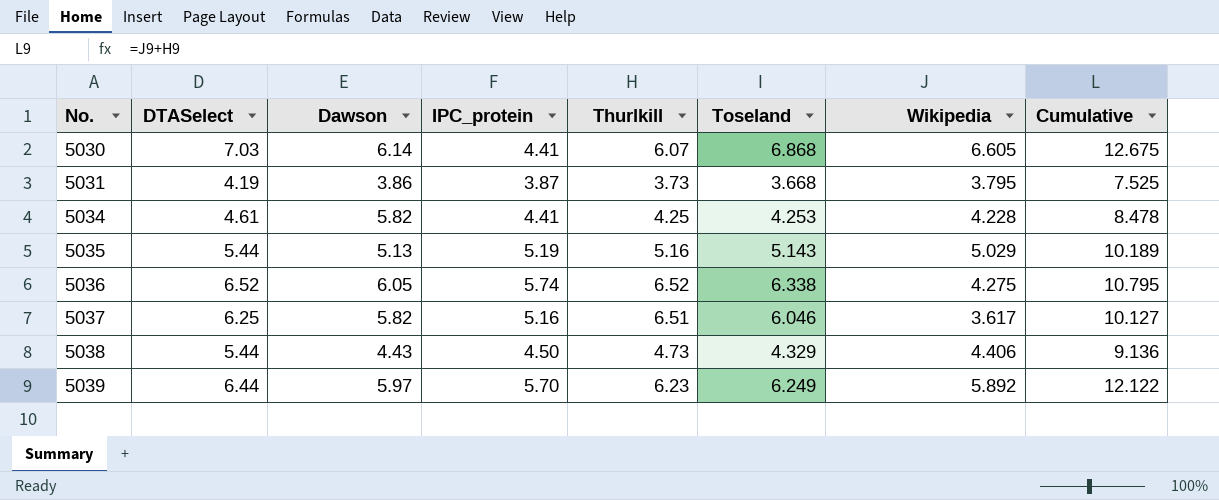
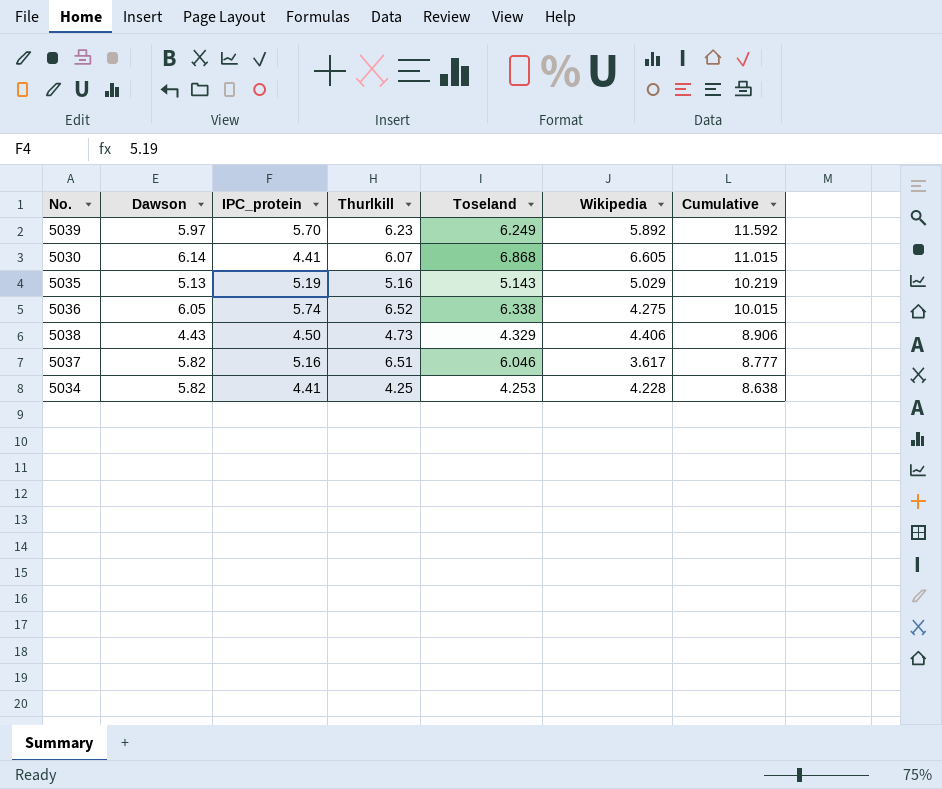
row order: No. ascending -> Cumulative descending
column DTASelect | position: 2 -> none
column Cumulative | formula: [Thurlkill] + [Wikipedia] -> [IPC_protein] + [Wikipedia]
row 5031: 4.19 | 3.86 | 3.87 | 3.73 | 3.668 | 3.795 | 7.525 -> none

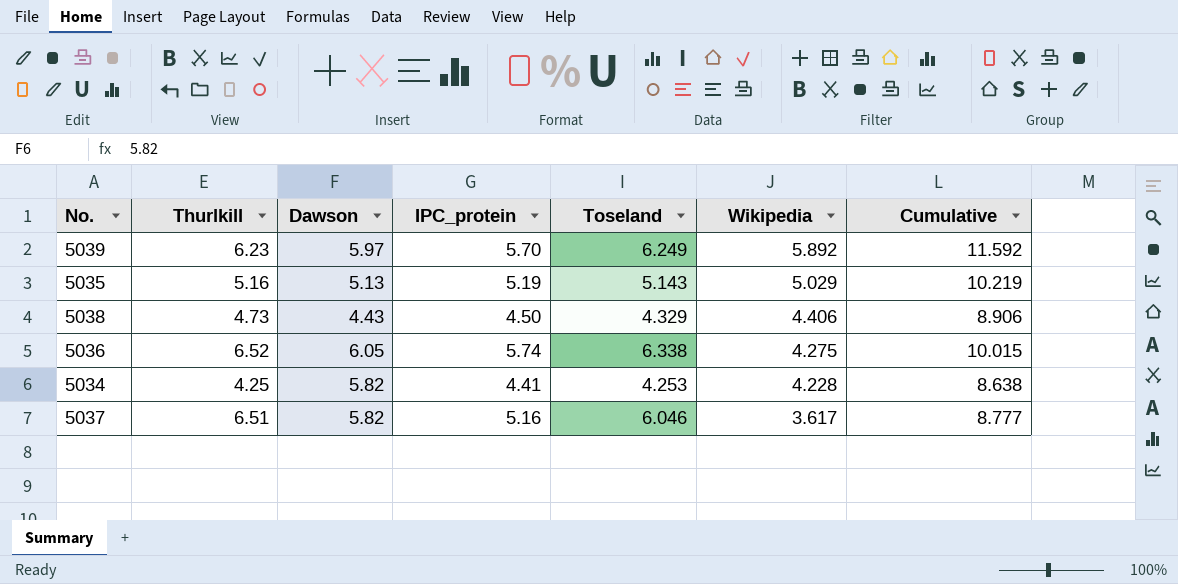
row order: Cumulative descending -> Wikipedia descending
column Thurlkill | position: 4 -> 2
row 5030: 6.14 | 4.41 | 6.07 | 6.868 | 6.605 | 11.015 -> none

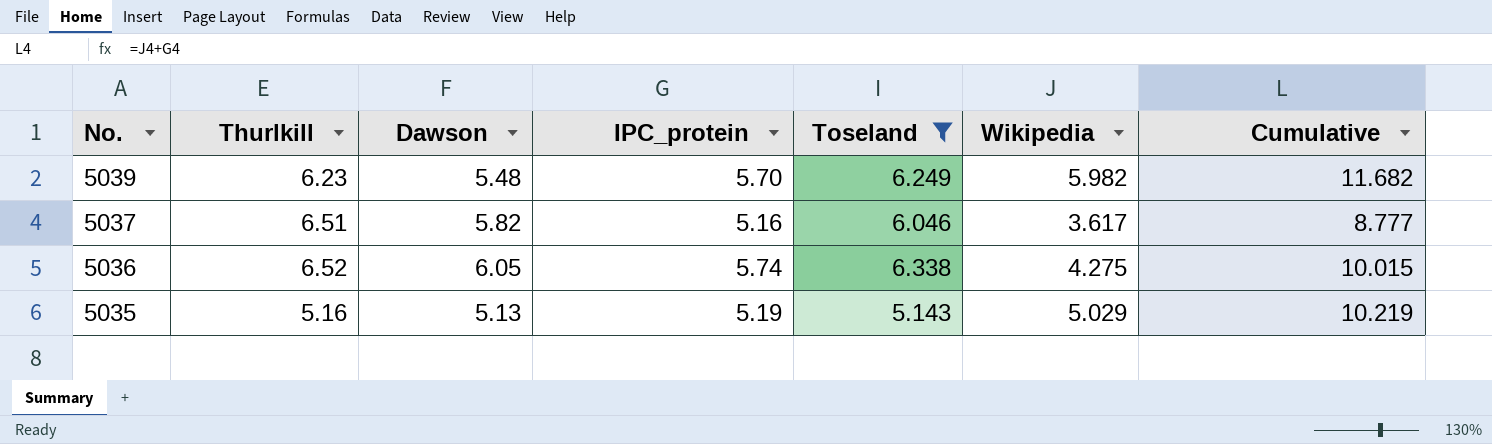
filter: none -> Toseland >= 5.143
row order: Wikipedia descending -> No. descending
5039 | Dawson: 5.97 -> 5.48
5039 | Wikipedia: 5.892 -> 5.982
5039 | Cumulative: 11.592 -> 11.682

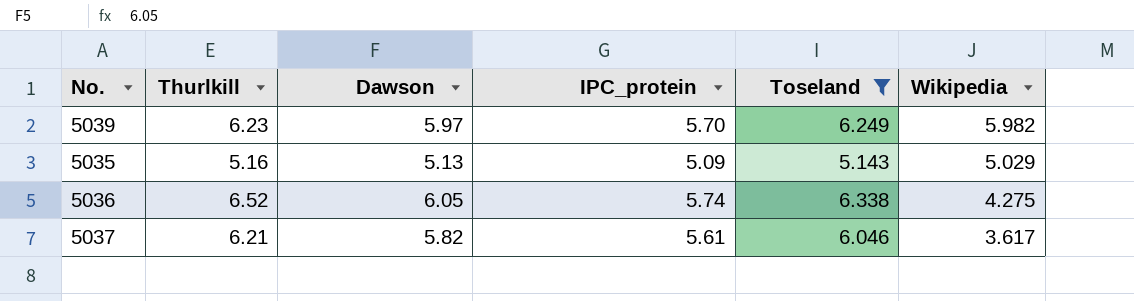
row order: No. descending -> Wikipedia descending
column Cumulative | formula: [IPC_protein] + [Wikipedia] -> none
5039 | Dawson: 5.48 -> 5.97
5035 | IPC_protein: 5.19 -> 5.09
5037 | Thurlkill: 6.51 -> 6.21
5037 | IPC_protein: 5.16 -> 5.61

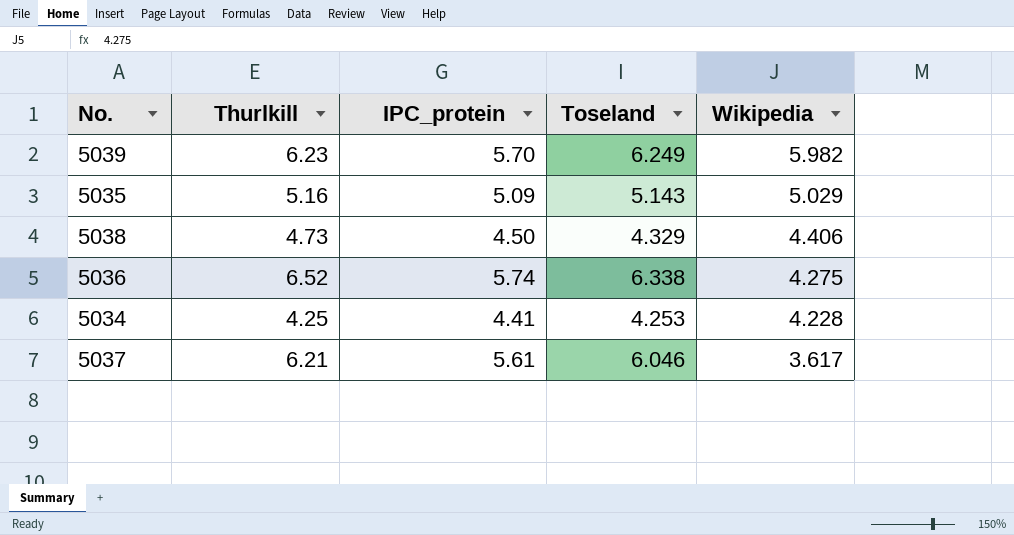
filter: Toseland >= 5.143 -> none
column Dawson | position: 3 -> none

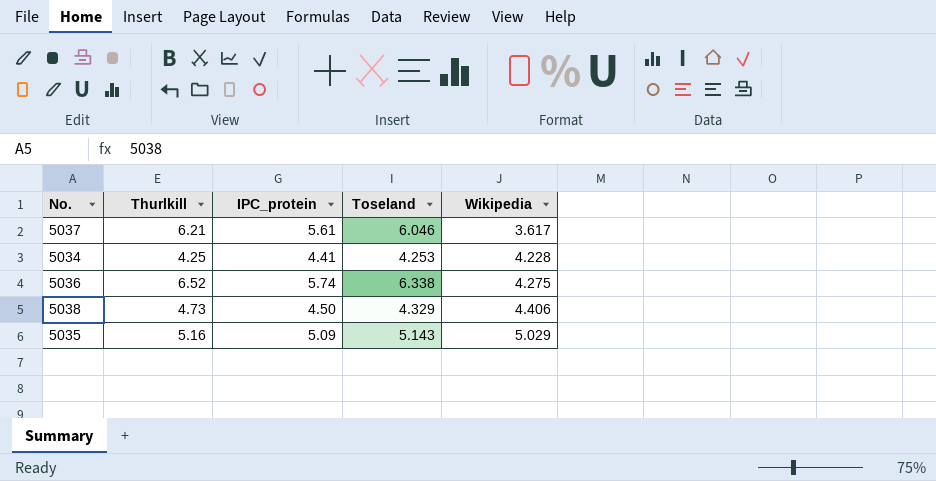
row order: Wikipedia descending -> Wikipedia ascending
row 5039: 6.23 | 5.70 | 6.249 | 5.982 -> none

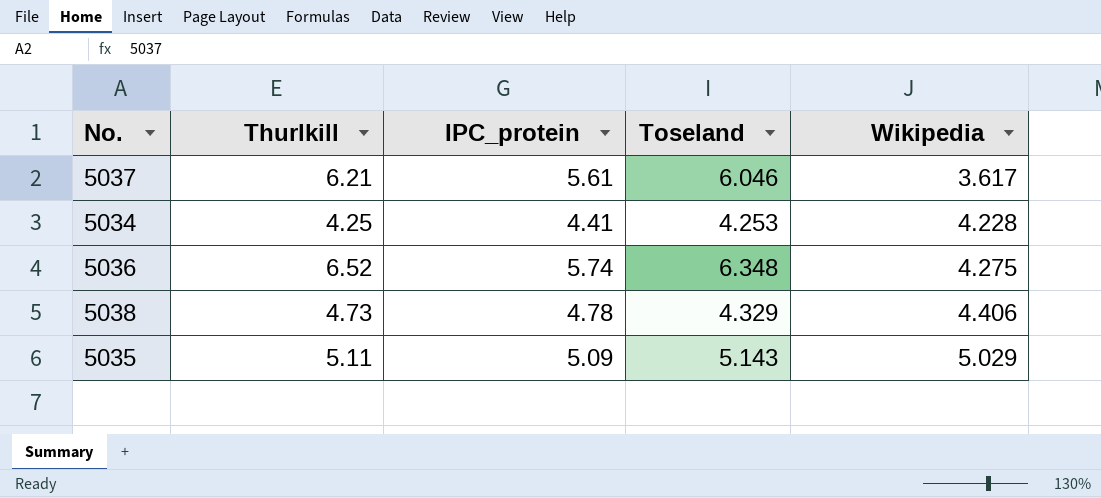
5036 | Toseland: 6.338 -> 6.348
5038 | IPC_protein: 4.50 -> 4.78
5035 | Thurlkill: 5.16 -> 5.11

